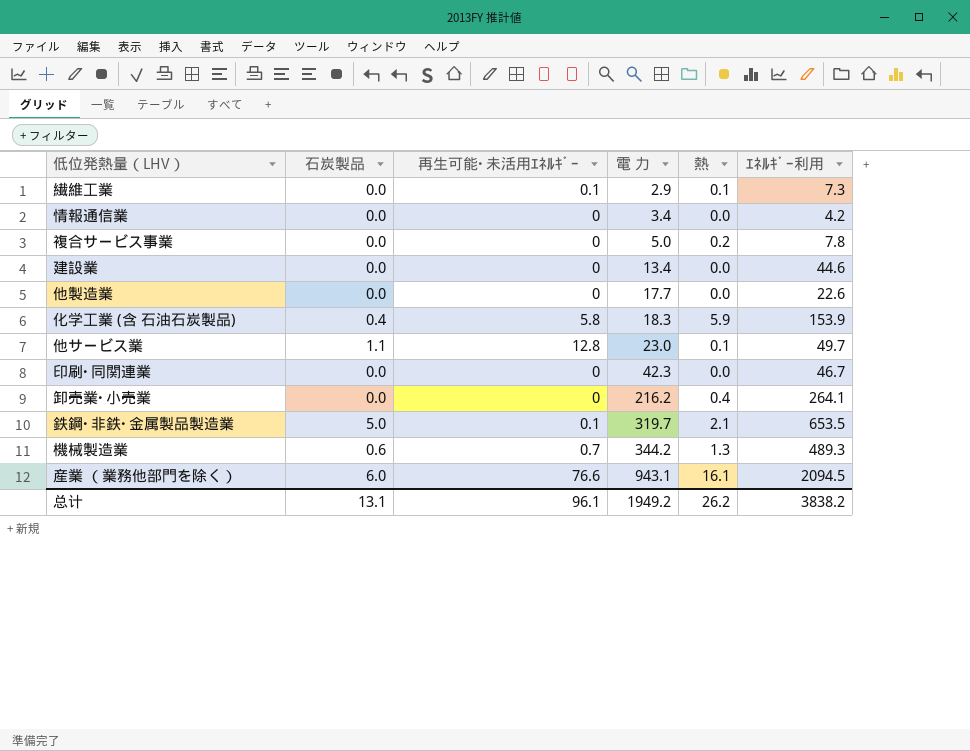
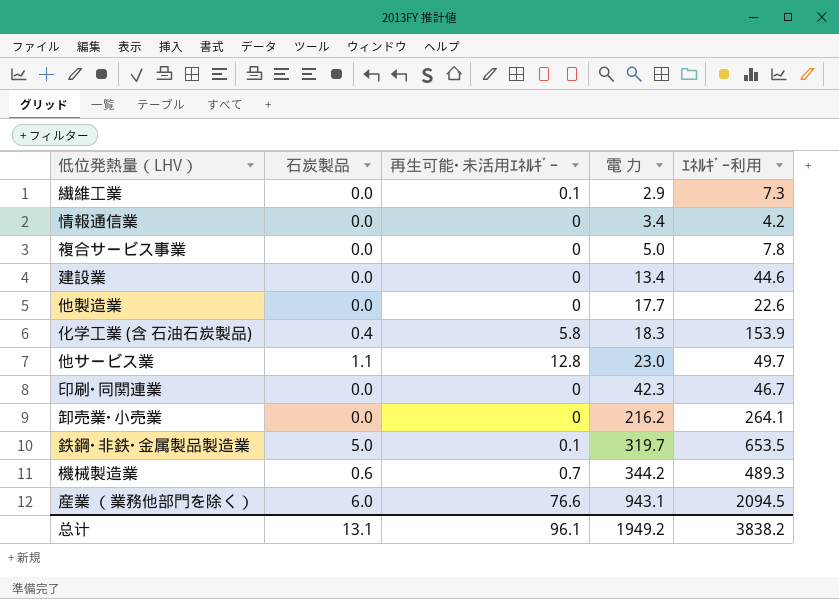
column 熱 | position: 5 -> none

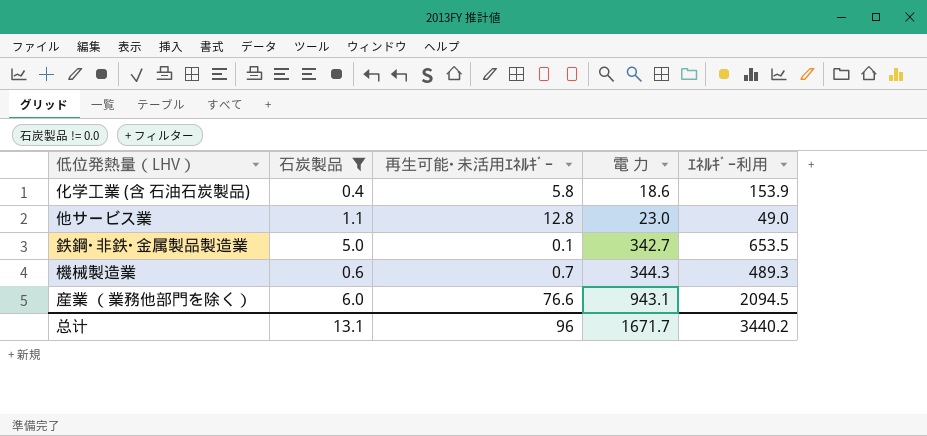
filter: none -> 石炭製品 != 0.0
化学工業 (含 石油石炭製品) | 電 力: 18.3 -> 18.6
他サービス業 | ｴﾈﾙｷﾞｰ利用: 49.7 -> 49.0
鉄鋼･非鉄･金属製品製造業 | 電 力: 319.7 -> 342.7
機械製造業 | 電 力: 344.2 -> 344.3
总计 | 再生可能･未活用ｴﾈﾙｷﾞｰ: 96.1 -> 96
总计 | 電 力: 1949.2 -> 1671.7
总计 | ｴﾈﾙｷﾞｰ利用: 3838.2 -> 3440.2

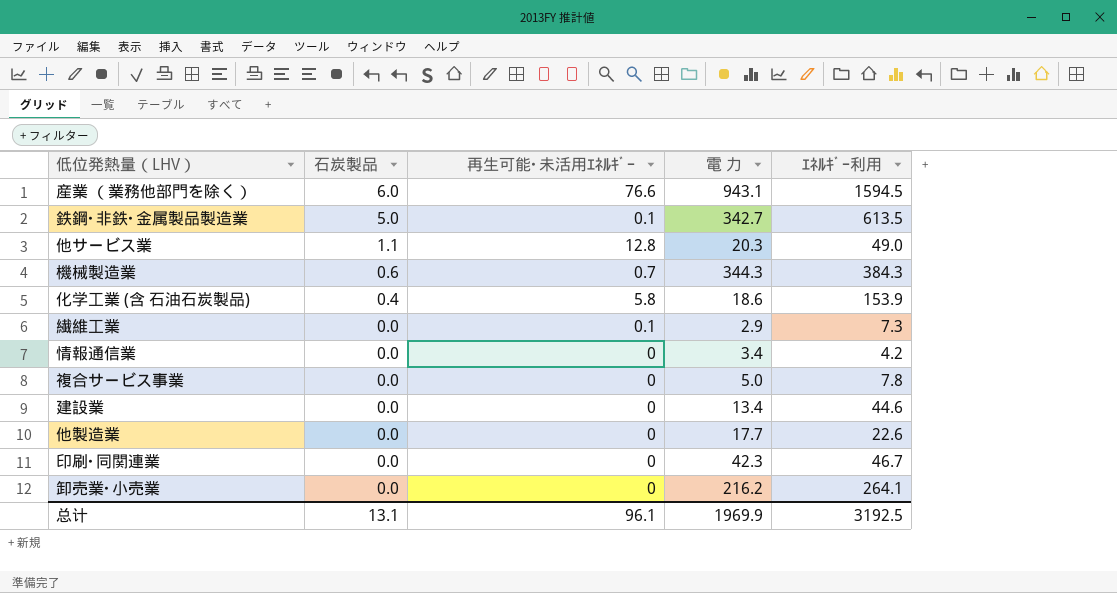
filter: 石炭製品 != 0.0 -> none
row order: 電 力 ascending -> 石炭製品 descending
産業 （業務他部門を除く） | ｴﾈﾙｷﾞｰ利用: 2094.5 -> 1594.5
鉄鋼･非鉄･金属製品製造業 | ｴﾈﾙｷﾞｰ利用: 653.5 -> 613.5
他サービス業 | 電 力: 23.0 -> 20.3
機械製造業 | ｴﾈﾙｷﾞｰ利用: 489.3 -> 384.3
总计 | 再生可能･未活用ｴﾈﾙｷﾞｰ: 96 -> 96.1
总计 | 電 力: 1671.7 -> 1969.9
总计 | ｴﾈﾙｷﾞｰ利用: 3440.2 -> 3192.5

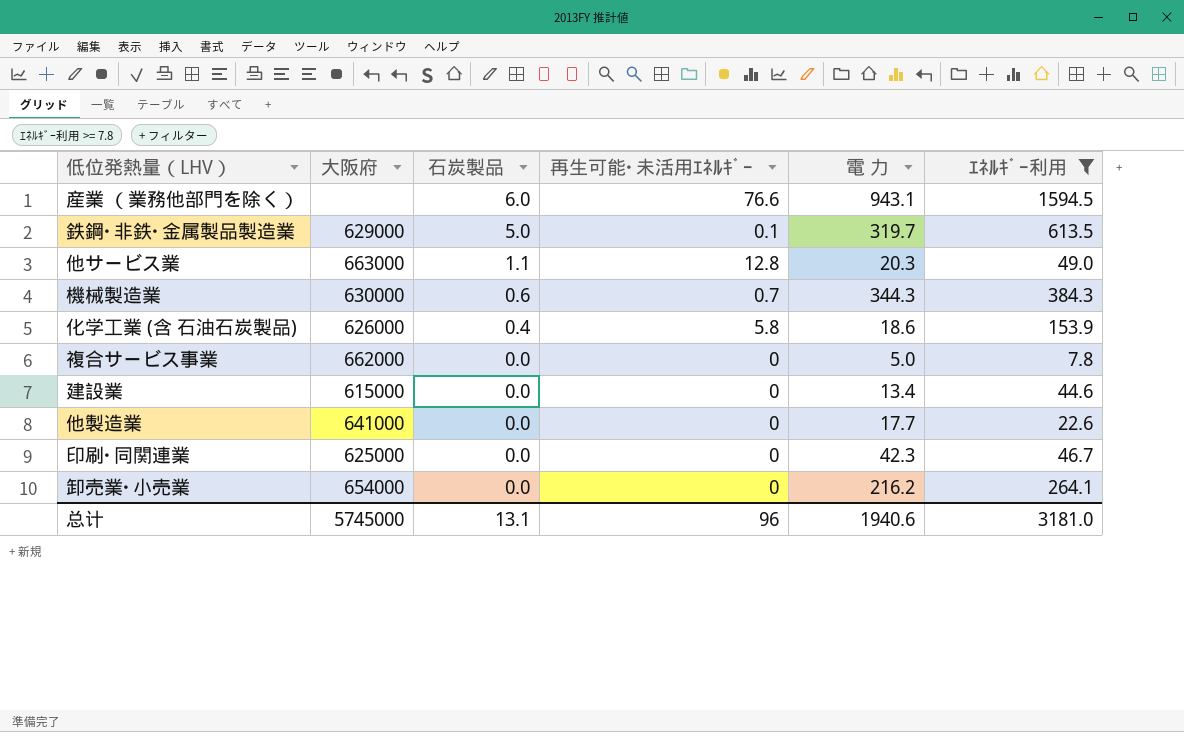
filter: none -> ｴﾈﾙｷﾞｰ利用 >= 7.8
column 大阪府 | position: none -> 2
鉄鋼･非鉄･金属製品製造業 | 電 力: 342.7 -> 319.7
总计 | 再生可能･未活用ｴﾈﾙｷﾞｰ: 96.1 -> 96
总计 | 電 力: 1969.9 -> 1940.6
总计 | ｴﾈﾙｷﾞｰ利用: 3192.5 -> 3181.0

